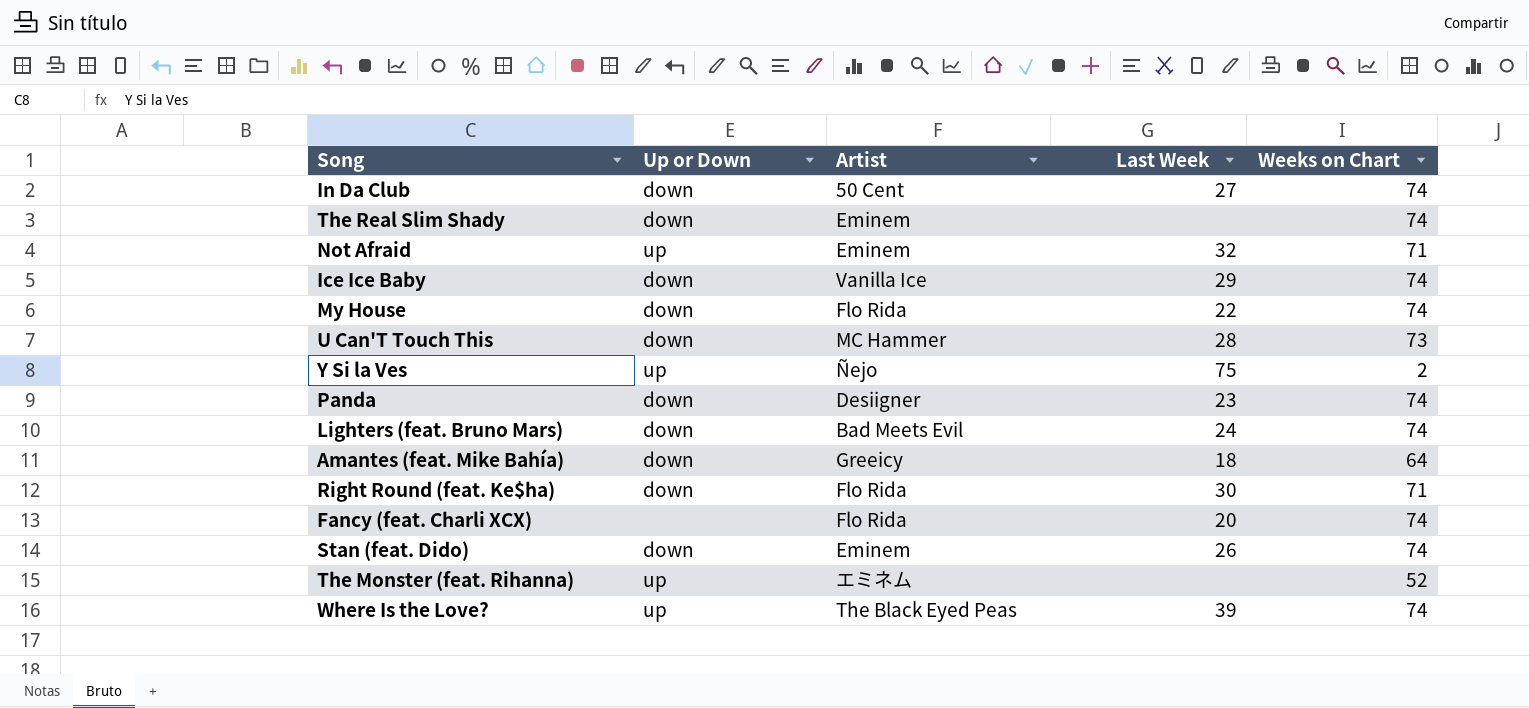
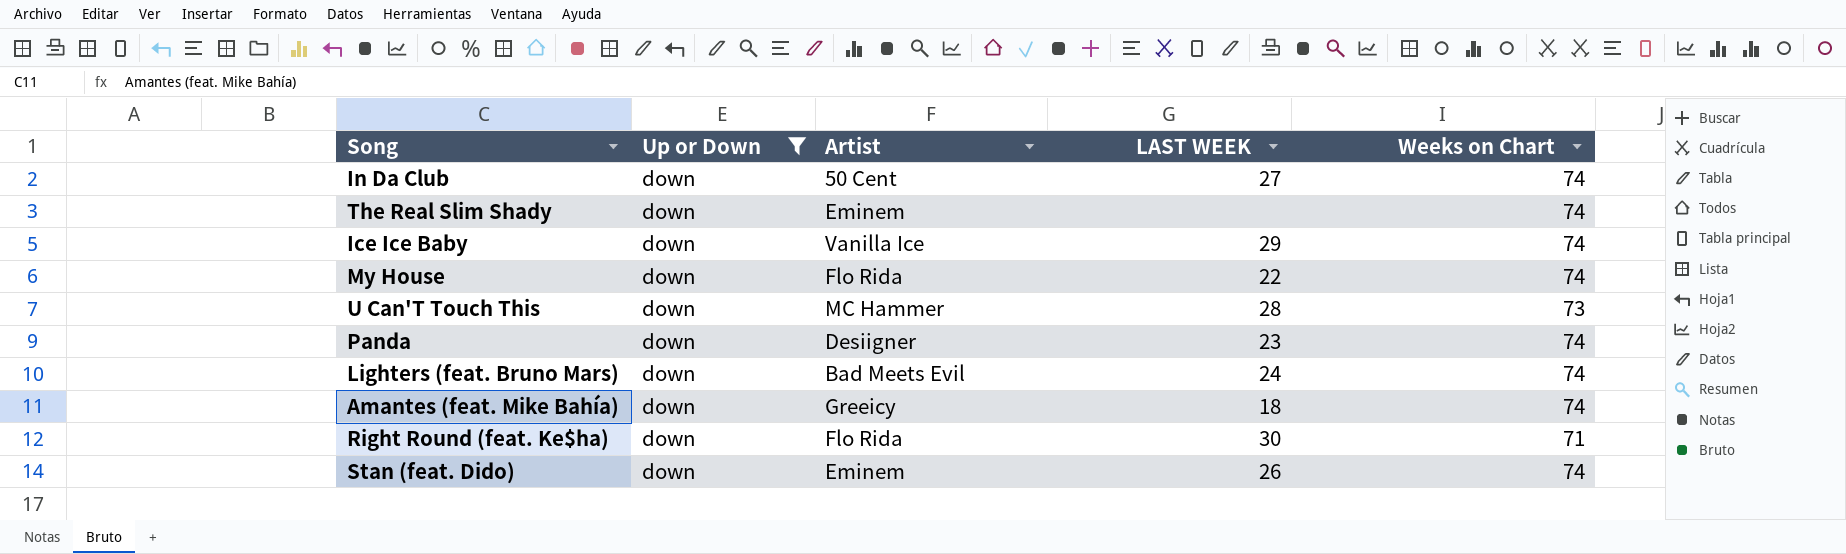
filter: none -> Up or Down = down
column name: Last Week -> LAST WEEK
Amantes (feat. Mike Bahía) | Weeks on Chart: 64 -> 74

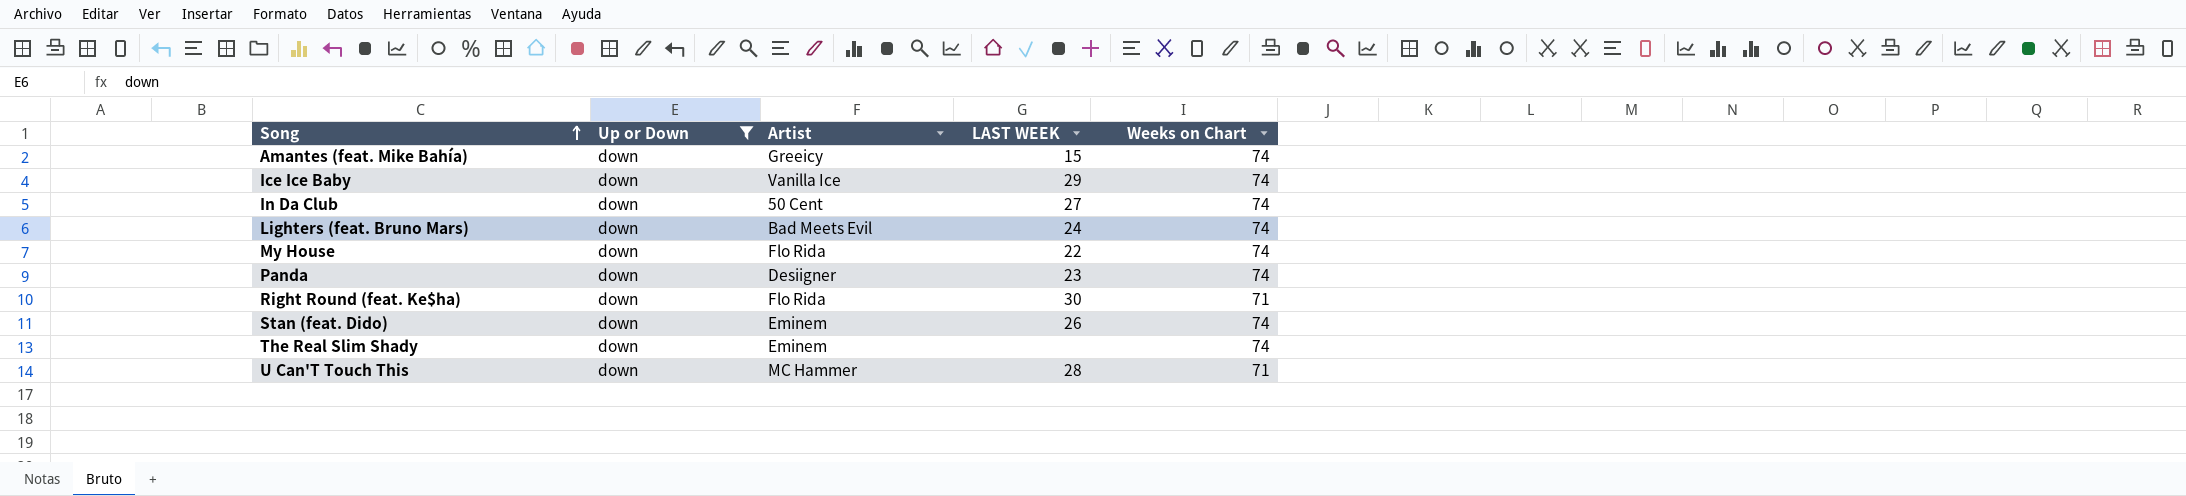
row order: none -> Song ascending
Amantes (feat. Mike Bahía) | LAST WEEK: 18 -> 15
U Can'T Touch This | Weeks on Chart: 73 -> 71

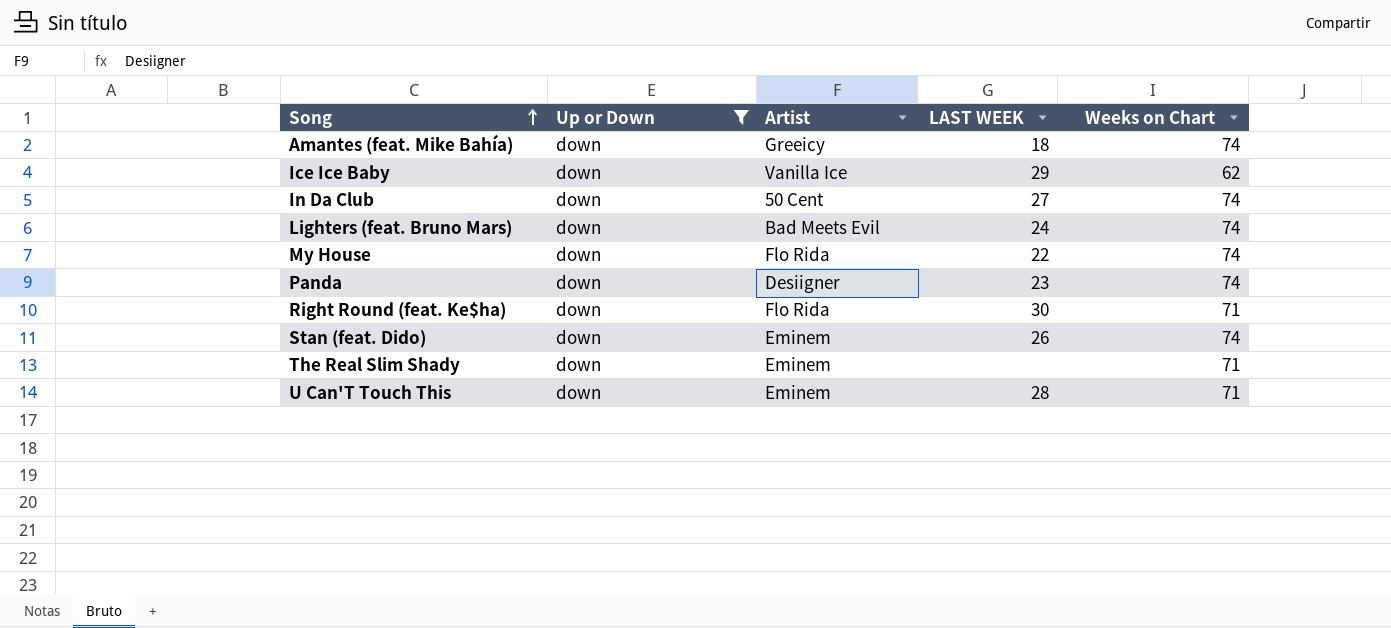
Amantes (feat. Mike Bahía) | LAST WEEK: 15 -> 18
Ice Ice Baby | Weeks on Chart: 74 -> 62
The Real Slim Shady | Weeks on Chart: 74 -> 71
U Can'T Touch This | Artist: MC Hammer -> Eminem

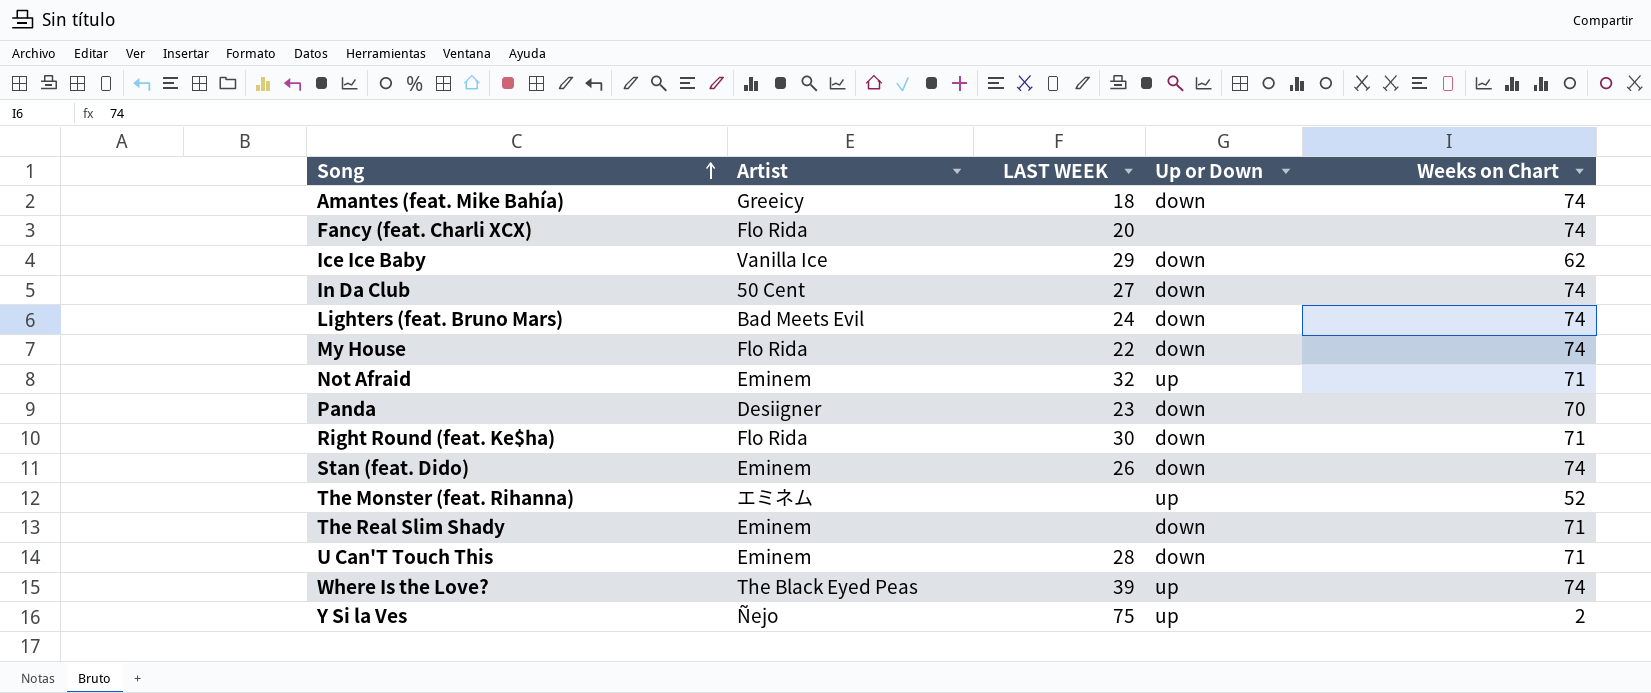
filter: Up or Down = down -> none
column Up or Down | position: 2 -> 4
Panda | Weeks on Chart: 74 -> 70

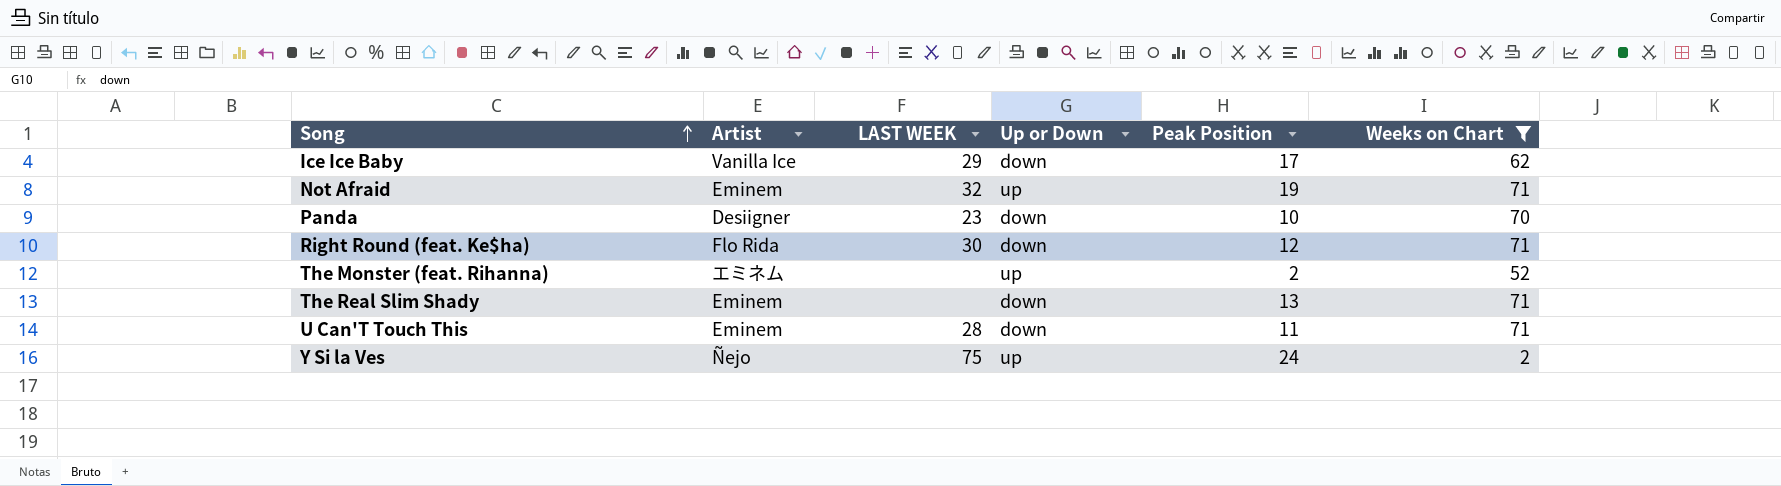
filter: none -> Weeks on Chart != 74
column Peak Position | position: none -> 5

